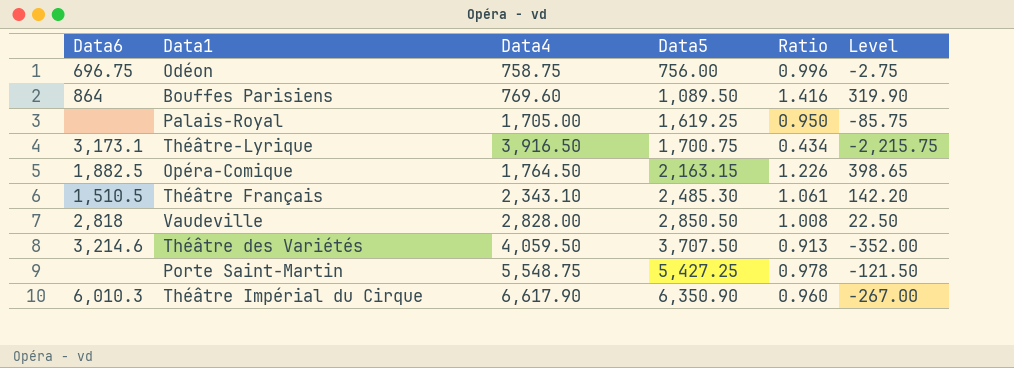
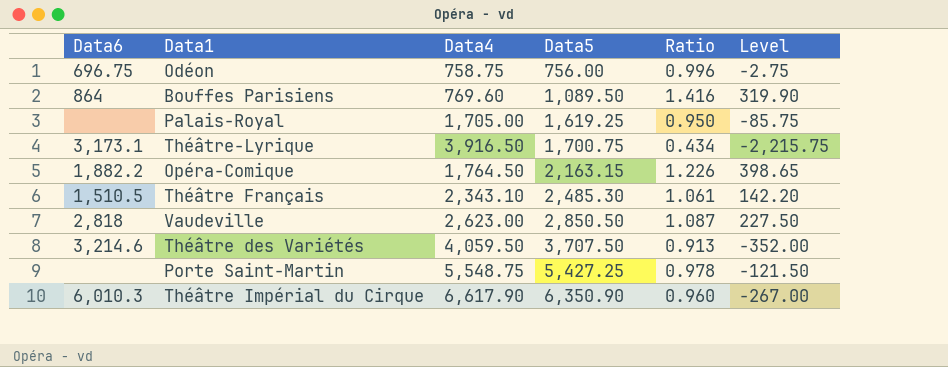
Opéra-Comique | Data6: 1,882.5 -> 1,882.2
Vaudeville | Data4: 2,828.00 -> 2,623.00
Vaudeville | Ratio: 1.008 -> 1.087
Vaudeville | Level: 22.50 -> 227.50

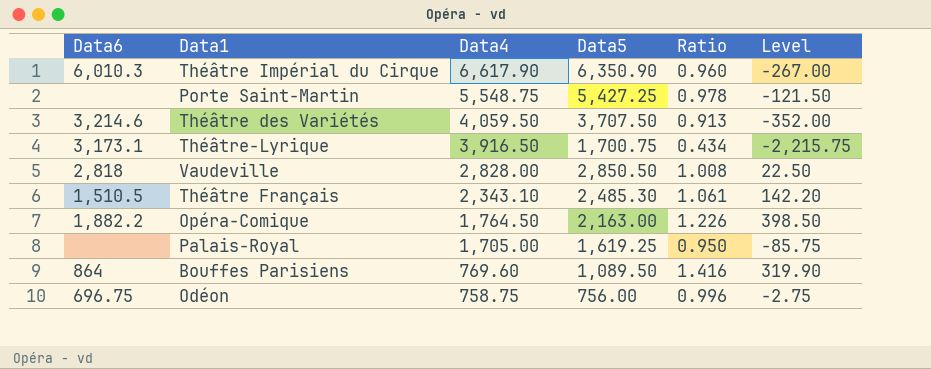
row order: Data5 ascending -> Data4 descending
Vaudeville | Data4: 2,623.00 -> 2,828.00
Vaudeville | Ratio: 1.087 -> 1.008
Vaudeville | Level: 227.50 -> 22.50
Opéra-Comique | Data5: 2,163.15 -> 2,163.00
Opéra-Comique | Level: 398.65 -> 398.50

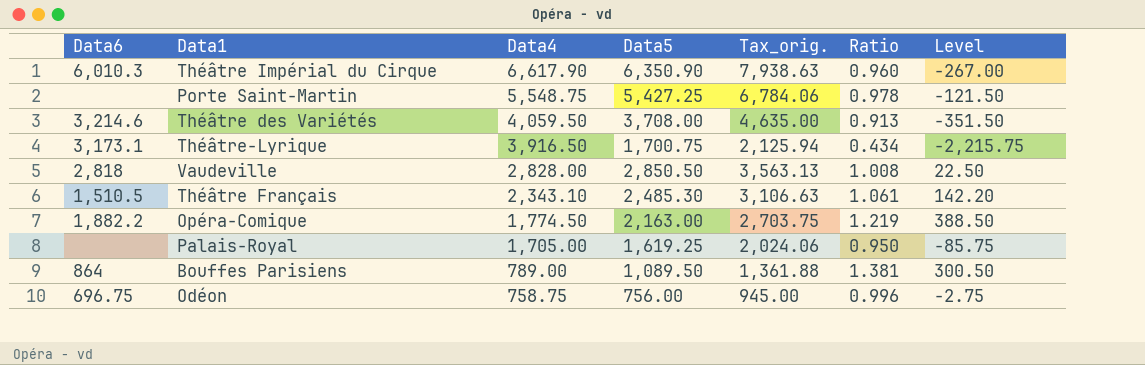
column Tax_orig. | formula: none -> [Data5] * 1.25
Théâtre des Variétés | Data5: 3,707.50 -> 3,708.00
Théâtre des Variétés | Level: -352.00 -> -351.50
Opéra-Comique | Data4: 1,764.50 -> 1,774.50
Opéra-Comique | Ratio: 1.226 -> 1.219
Opéra-Comique | Level: 398.50 -> 388.50
Bouffes Parisiens | Data4: 769.60 -> 789.00
Bouffes Parisiens | Ratio: 1.416 -> 1.381
Bouffes Parisiens | Level: 319.90 -> 300.50

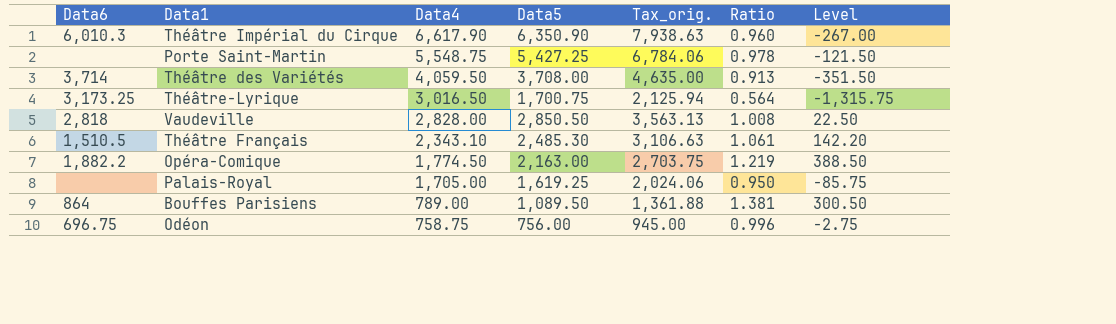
Théâtre des Variétés | Data6: 3,214.6 -> 3,714
Théâtre-Lyrique | Data6: 3,173.1 -> 3,173.25
Théâtre-Lyrique | Data4: 3,916.50 -> 3,016.50
Théâtre-Lyrique | Ratio: 0.434 -> 0.564
Théâtre-Lyrique | Level: -2,215.75 -> -1,315.75

